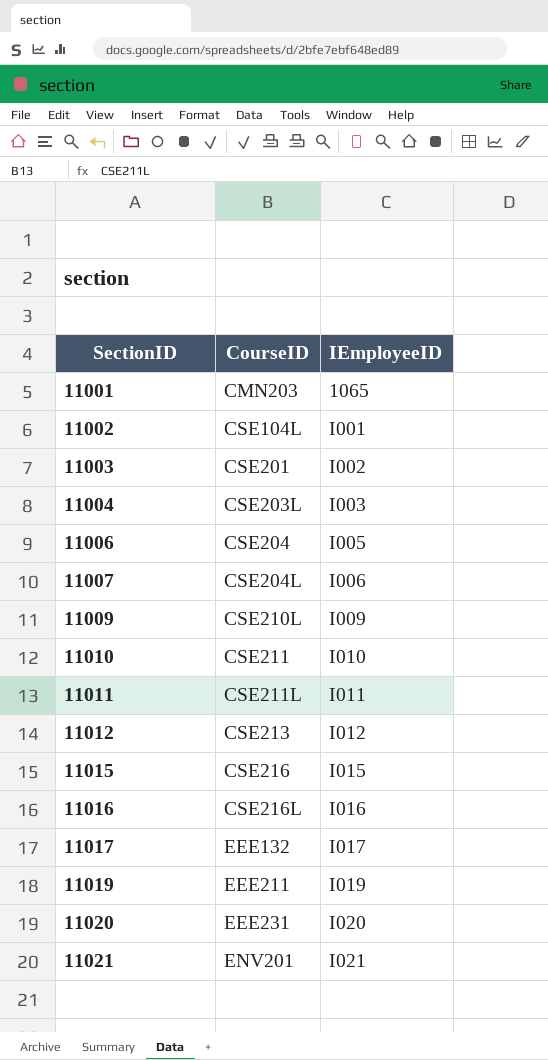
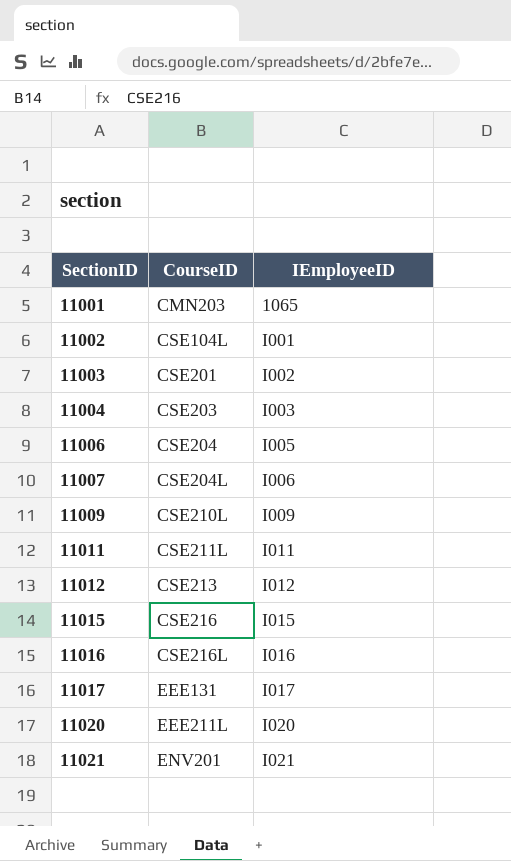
row 11010: CSE211 | I010 -> none
row 11019: EEE211 | I019 -> none
11004 | CourseID: CSE203L -> CSE203
11017 | CourseID: EEE132 -> EEE131
11020 | CourseID: EEE231 -> EEE211L

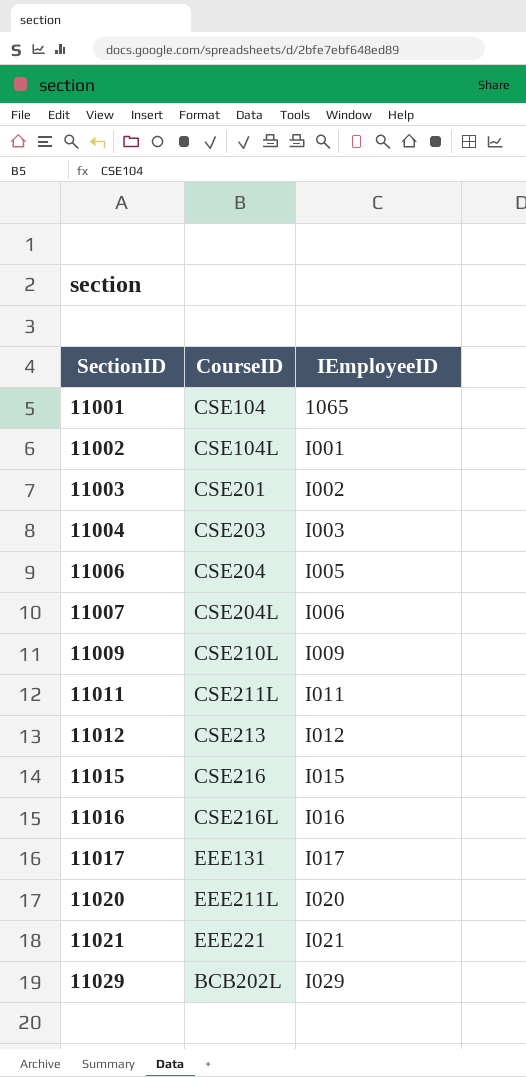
11001 | CourseID: CMN203 -> CSE104
11021 | CourseID: ENV201 -> EEE221
row 11029: none -> BCB202L | I029

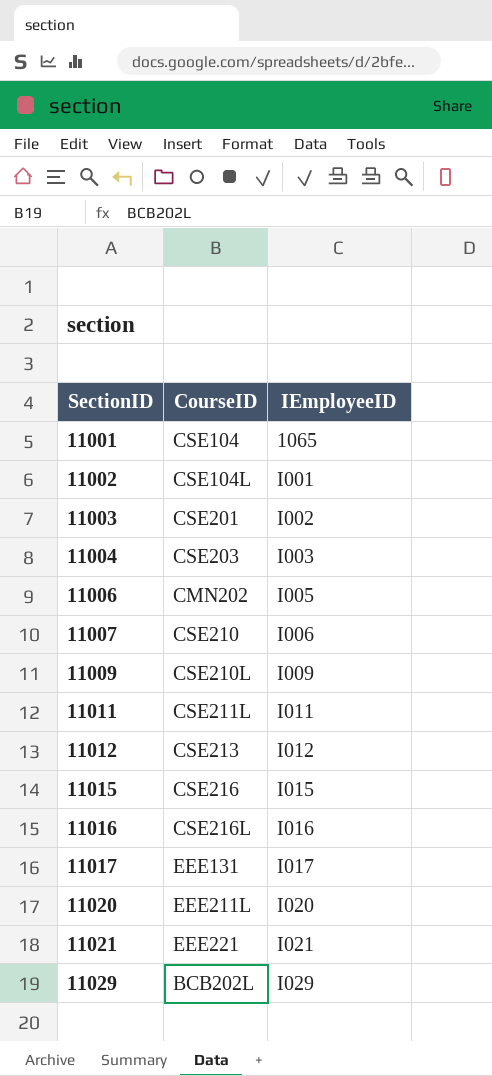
11006 | CourseID: CSE204 -> CMN202
11007 | CourseID: CSE204L -> CSE210

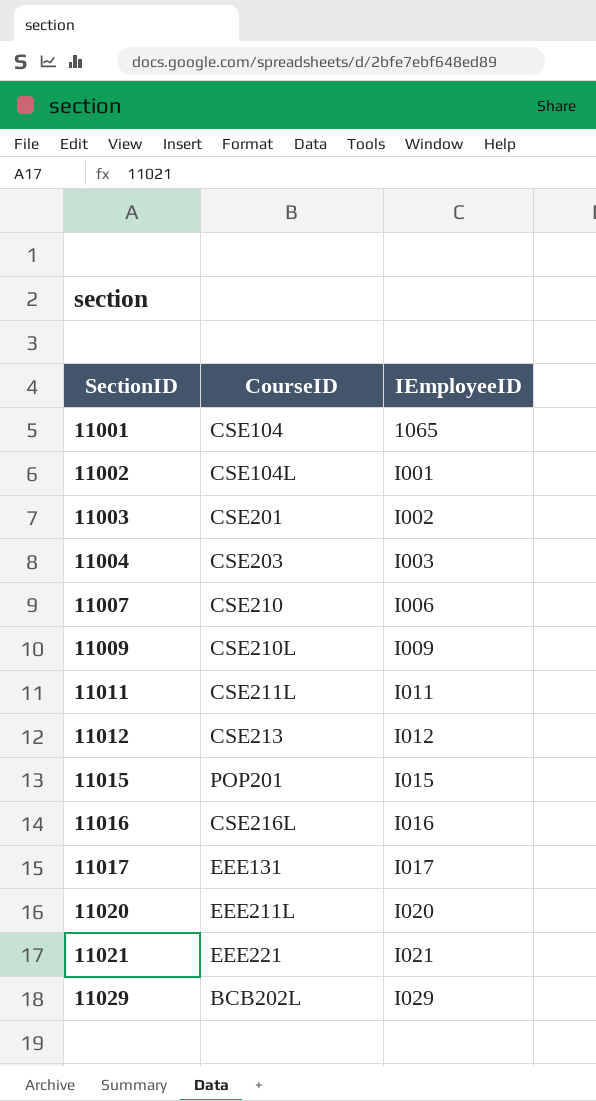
row 11006: CMN202 | I005 -> none
11015 | CourseID: CSE216 -> POP201

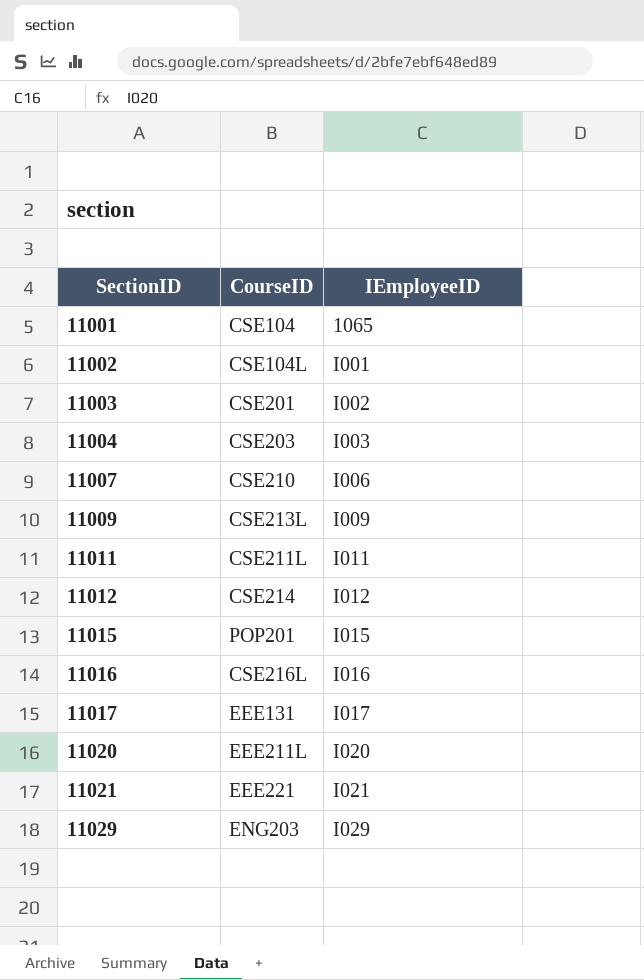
11009 | CourseID: CSE210L -> CSE213L
11012 | CourseID: CSE213 -> CSE214
11029 | CourseID: BCB202L -> ENG203

